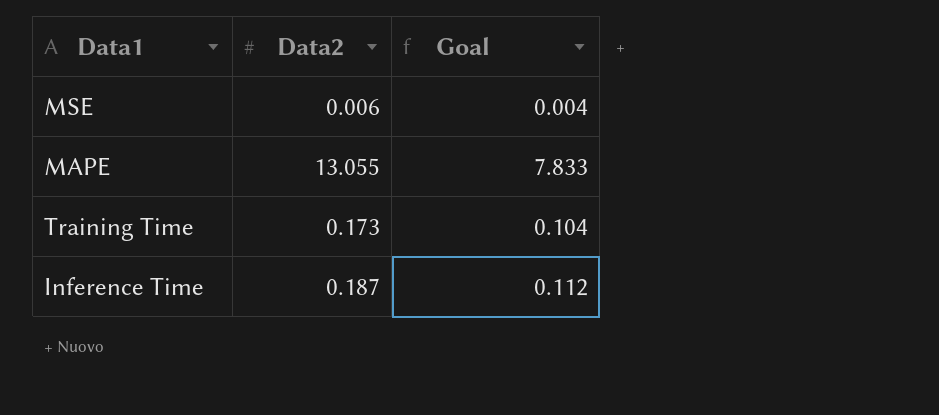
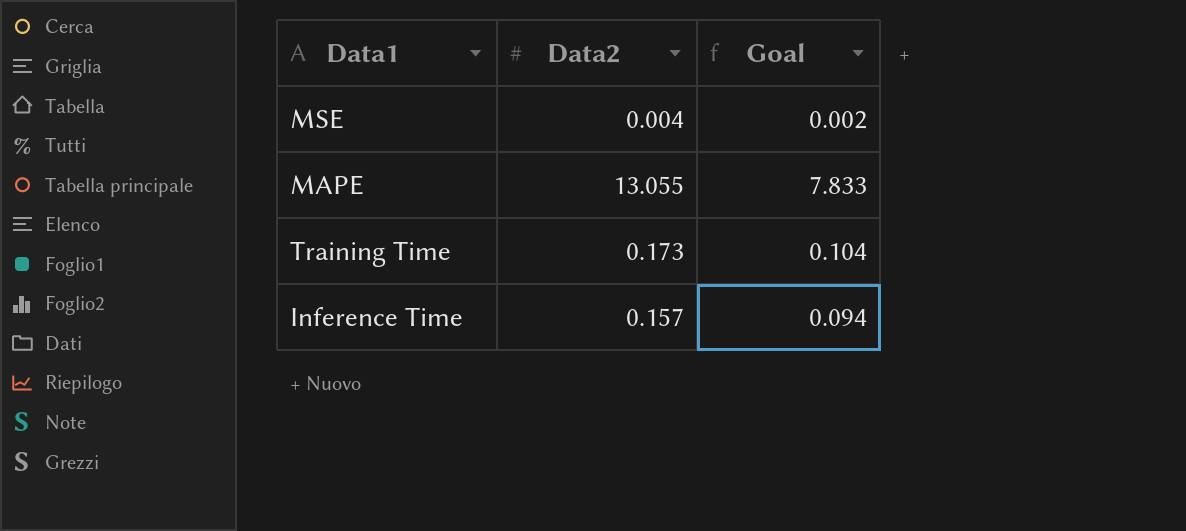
MSE | Data2: 0.006 -> 0.004
MSE | Goal: 0.004 -> 0.002
Inference Time | Data2: 0.187 -> 0.157
Inference Time | Goal: 0.112 -> 0.094

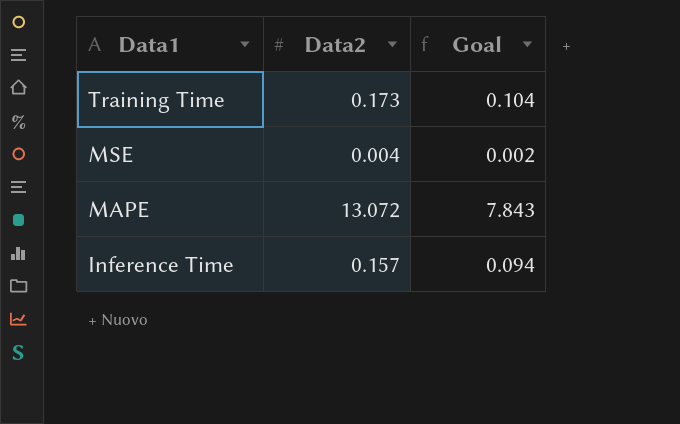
row order: none -> Data1 descending
MAPE | Data2: 13.055 -> 13.072
MAPE | Goal: 7.833 -> 7.843

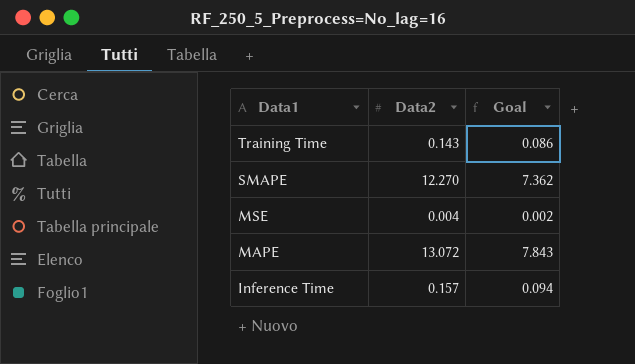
Training Time | Data2: 0.173 -> 0.143
Training Time | Goal: 0.104 -> 0.086
row SMAPE: none -> 12.270 | 7.362

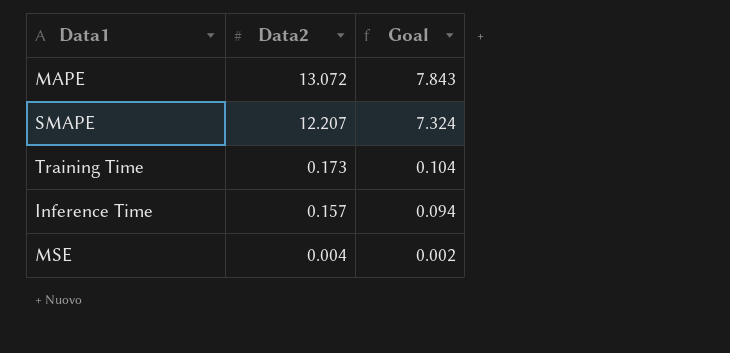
row order: Data1 descending -> Data2 descending
SMAPE | Data2: 12.270 -> 12.207
SMAPE | Goal: 7.362 -> 7.324
Training Time | Data2: 0.143 -> 0.173
Training Time | Goal: 0.086 -> 0.104

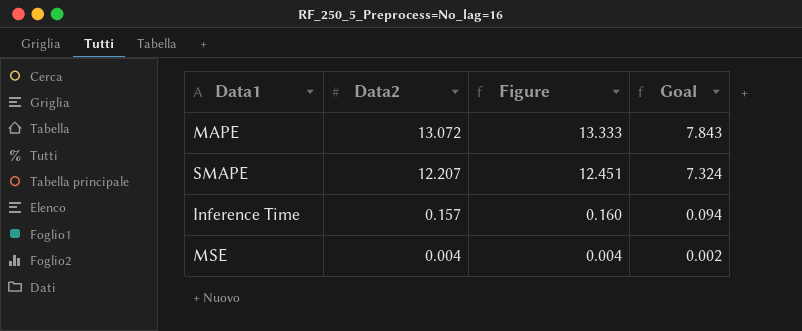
column Figure | formula: none -> [Data2] * 1.02
row Training Time: 0.173 | 0.104 -> none

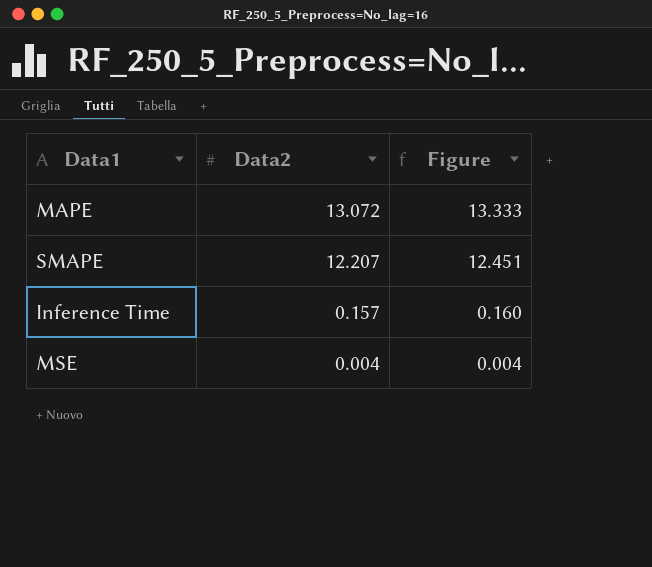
column Goal | formula: [Data2] * 0.6 -> none

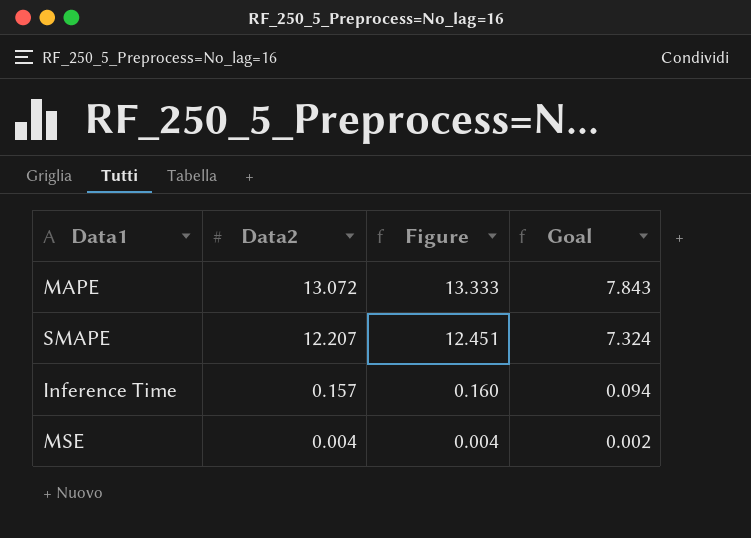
column Goal | formula: none -> [Data2] * 0.6

